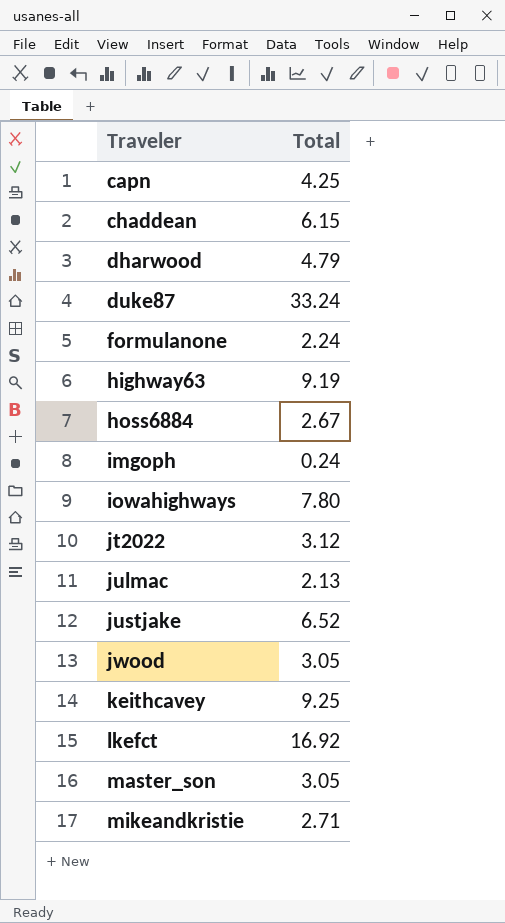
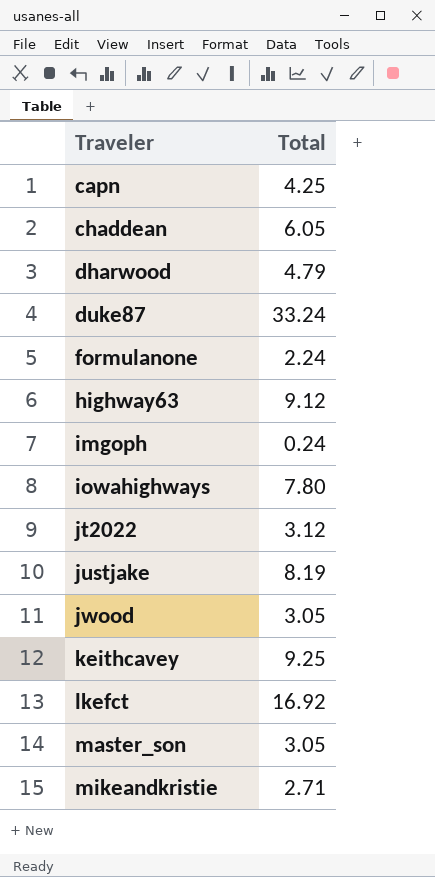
row hoss6884: 2.67 -> none
row julmac: 2.13 -> none
chaddean | Total: 6.15 -> 6.05
highway63 | Total: 9.19 -> 9.12
justjake | Total: 6.52 -> 8.19

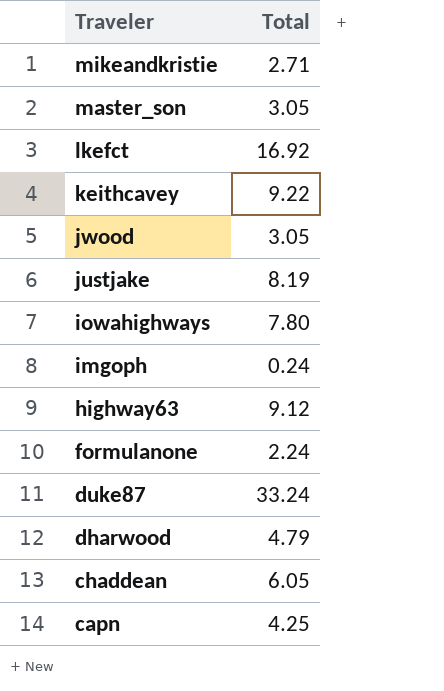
row order: Traveler ascending -> Traveler descending
row jt2022: 3.12 -> none
keithcavey | Total: 9.25 -> 9.22

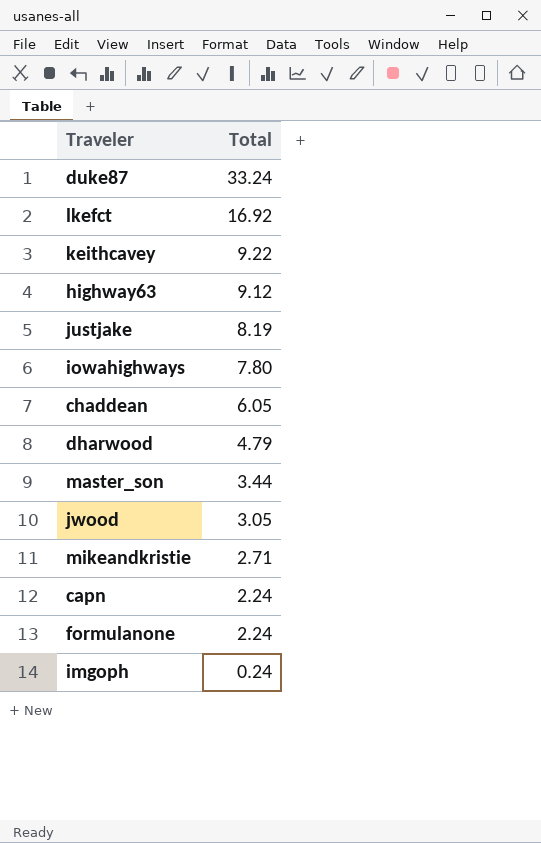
row order: Traveler descending -> Total descending
master_son | Total: 3.05 -> 3.44
capn | Total: 4.25 -> 2.24

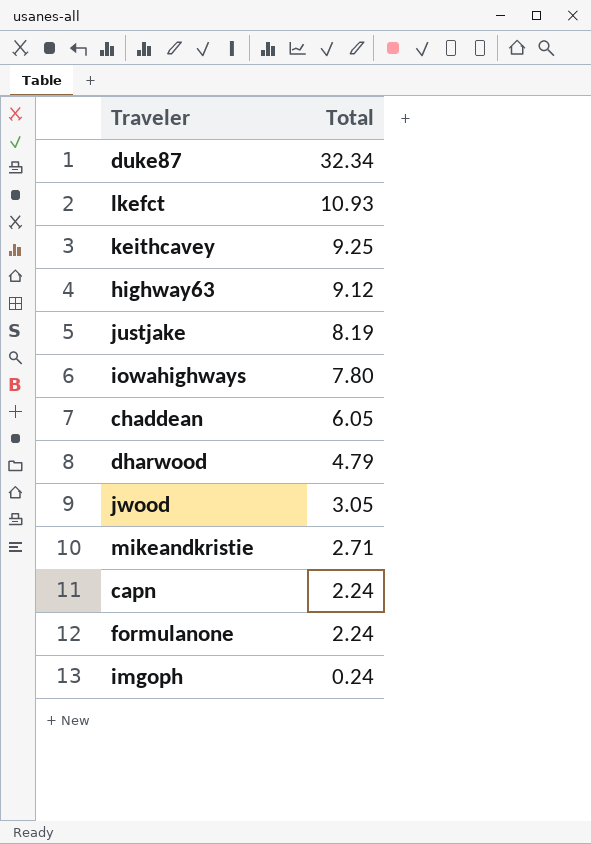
row master_son: 3.44 -> none
duke87 | Total: 33.24 -> 32.34
lkefct | Total: 16.92 -> 10.93
keithcavey | Total: 9.22 -> 9.25

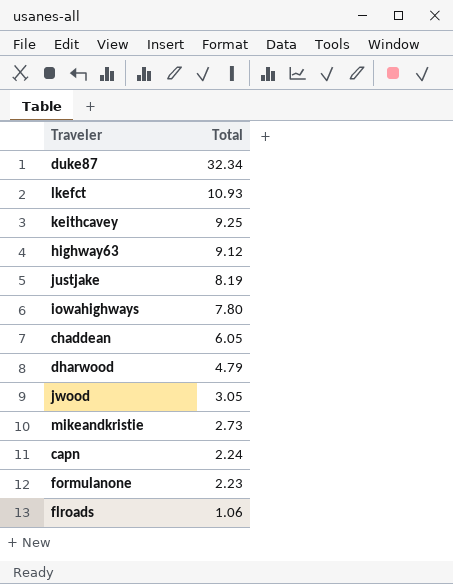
row imgoph: 0.24 -> none
mikeandkristie | Total: 2.71 -> 2.73
formulanone | Total: 2.24 -> 2.23
row flroads: none -> 1.06

